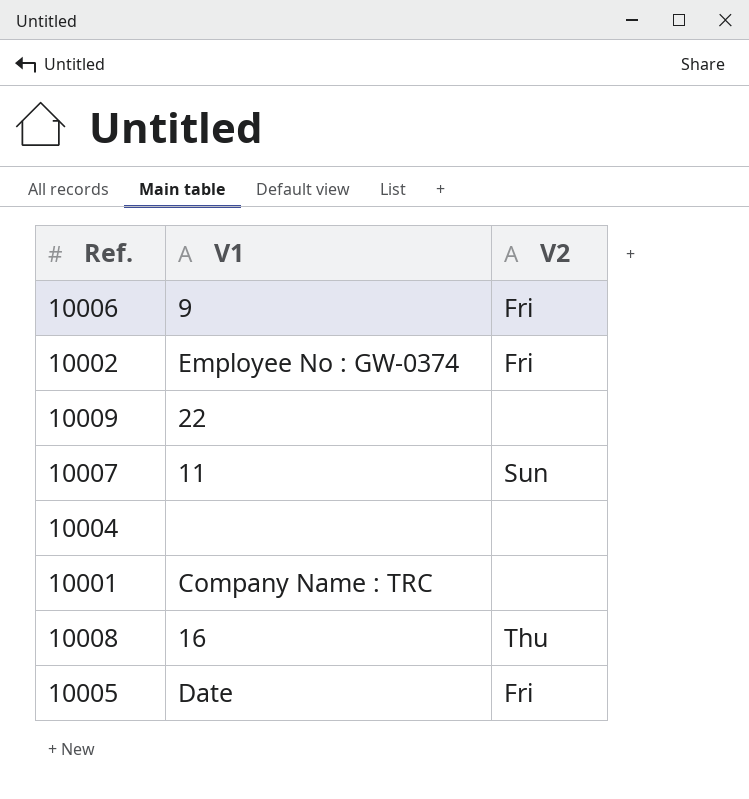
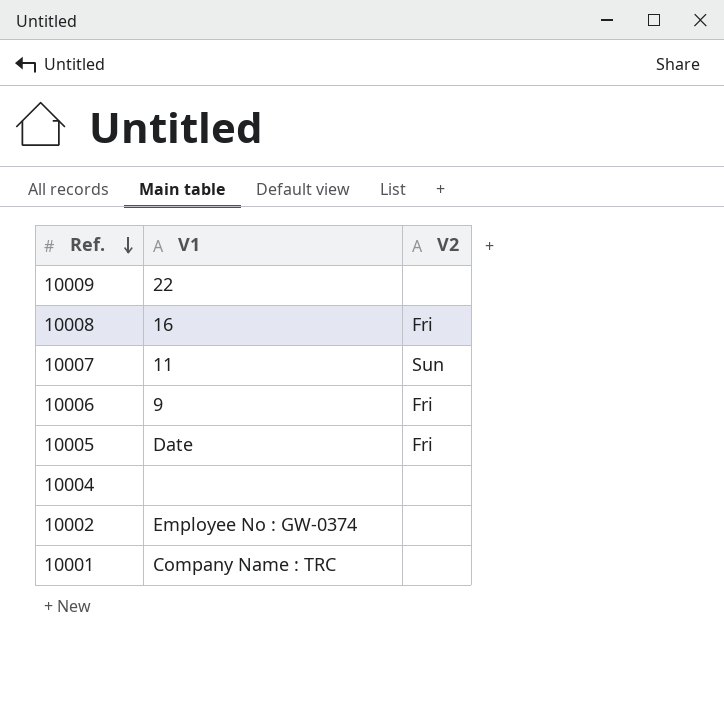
row order: none -> Ref. descending
10008 | V2: Thu -> Fri
10002 | V2: Fri -> none

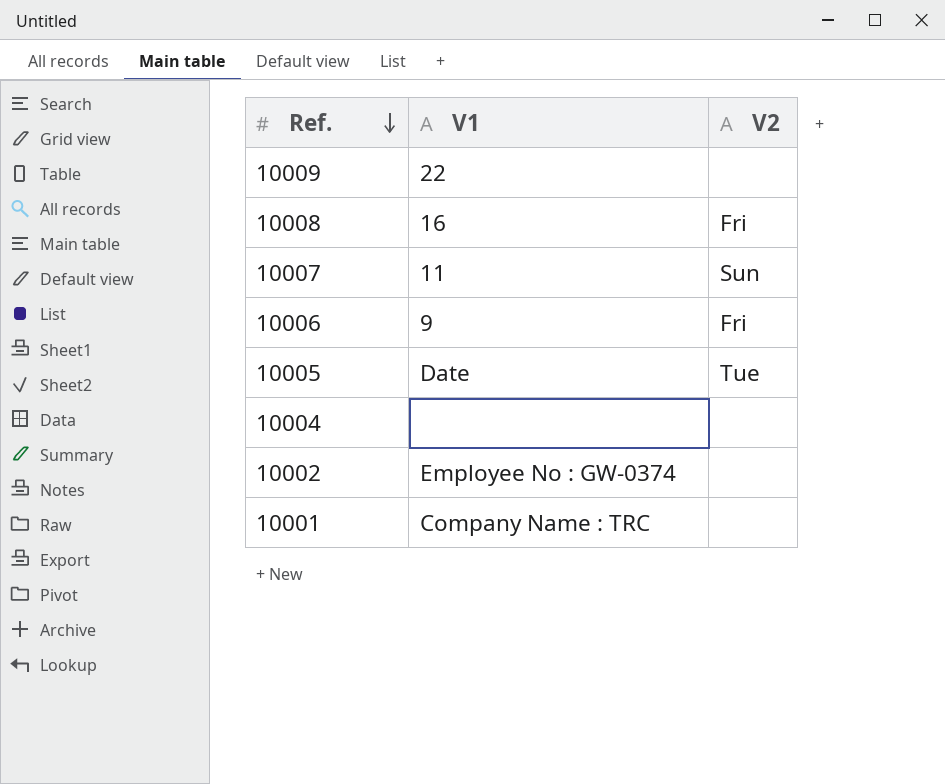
10005 | V2: Fri -> Tue

